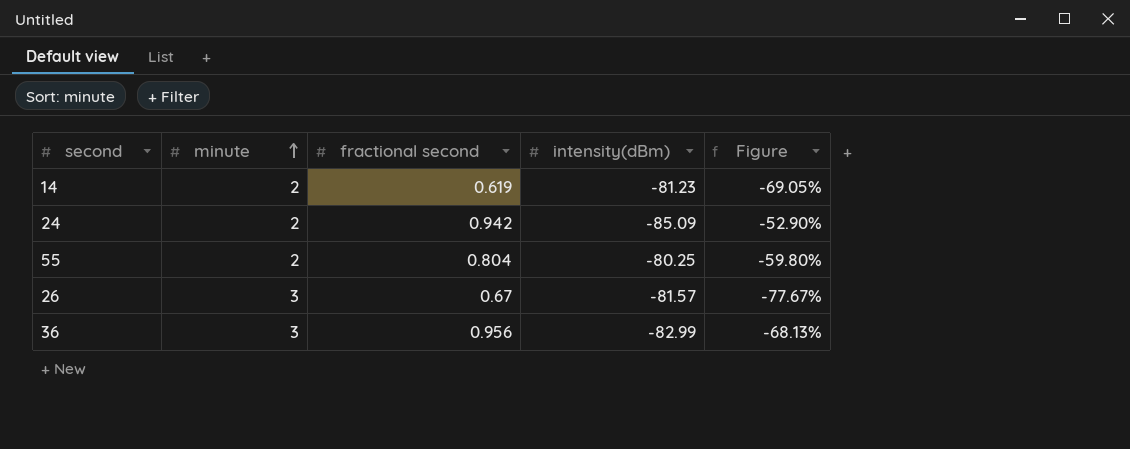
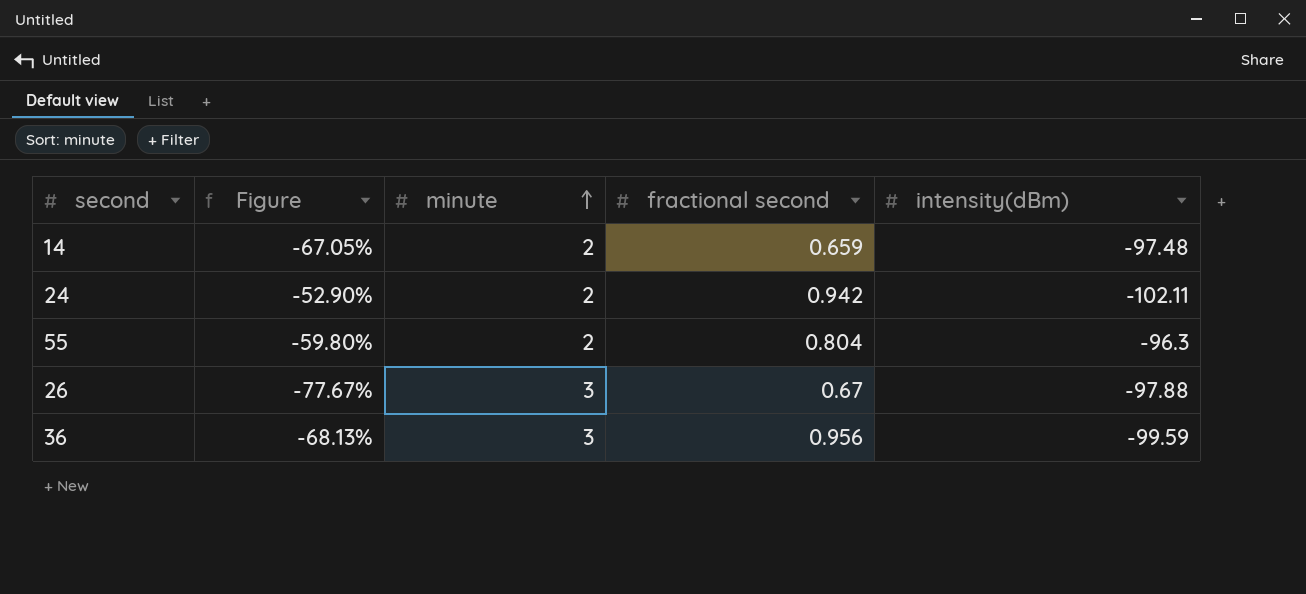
column Figure | position: 5 -> 2
14 | Figure: -69.05% -> -67.05%
14 | fractional second: 0.619 -> 0.659
14 | intensity(dBm): -81.23 -> -97.48
24 | intensity(dBm): -85.09 -> -102.11
55 | intensity(dBm): -80.25 -> -96.3
26 | intensity(dBm): -81.57 -> -97.88
36 | intensity(dBm): -82.99 -> -99.59

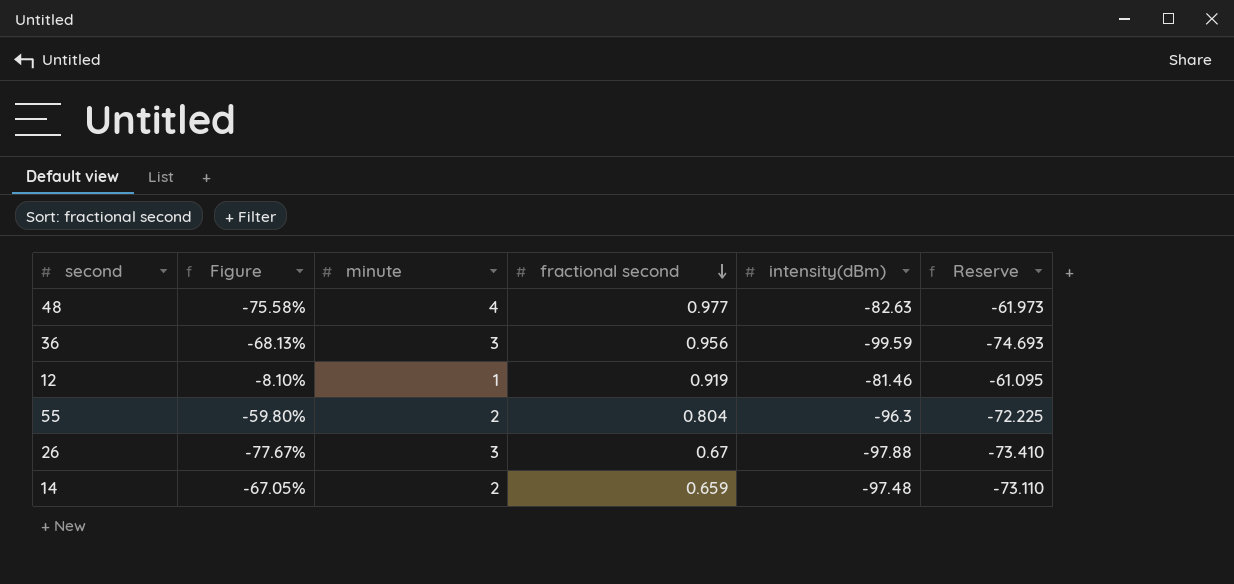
row order: minute ascending -> fractional second descending
column Reserve | formula: none -> [intensity(dBm)] * 0.75
row 24: -52.90% | 2 | 0.942 | -102.11 -> none
row 48: none -> -75.58% | 4 | 0.977 | -82.63 | -61.973
row 12: none -> -8.10% | 1 | 0.919 | -81.46 | -61.095

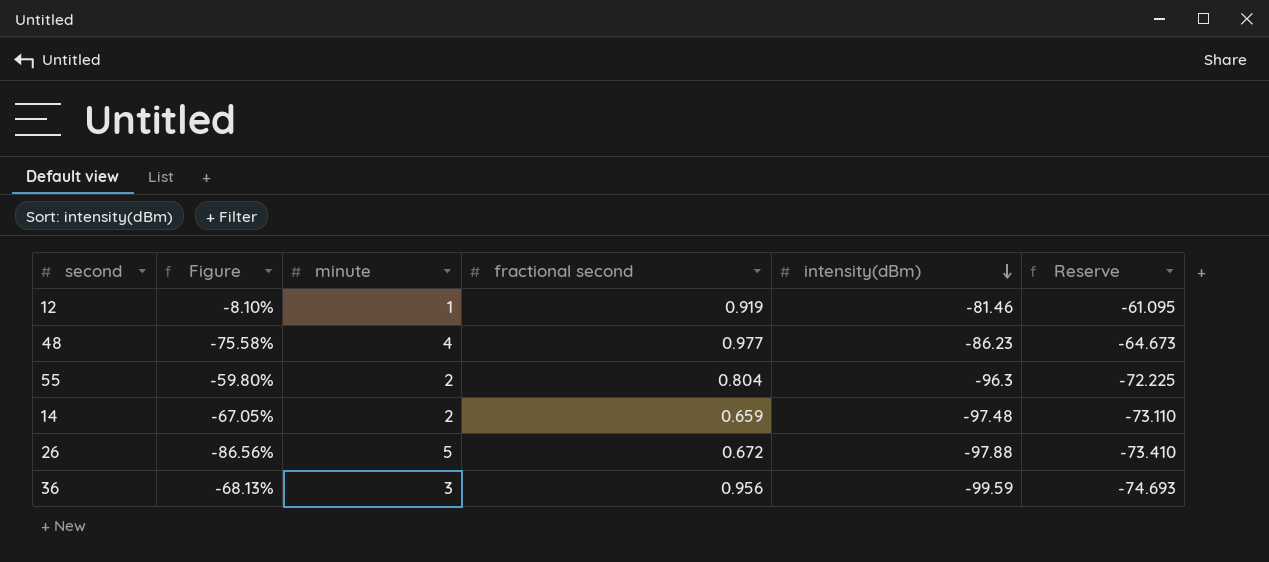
row order: fractional second descending -> intensity(dBm) descending
48 | intensity(dBm): -82.63 -> -86.23
48 | Reserve: -61.973 -> -64.673
26 | Figure: -77.67% -> -86.56%
26 | minute: 3 -> 5
26 | fractional second: 0.67 -> 0.672

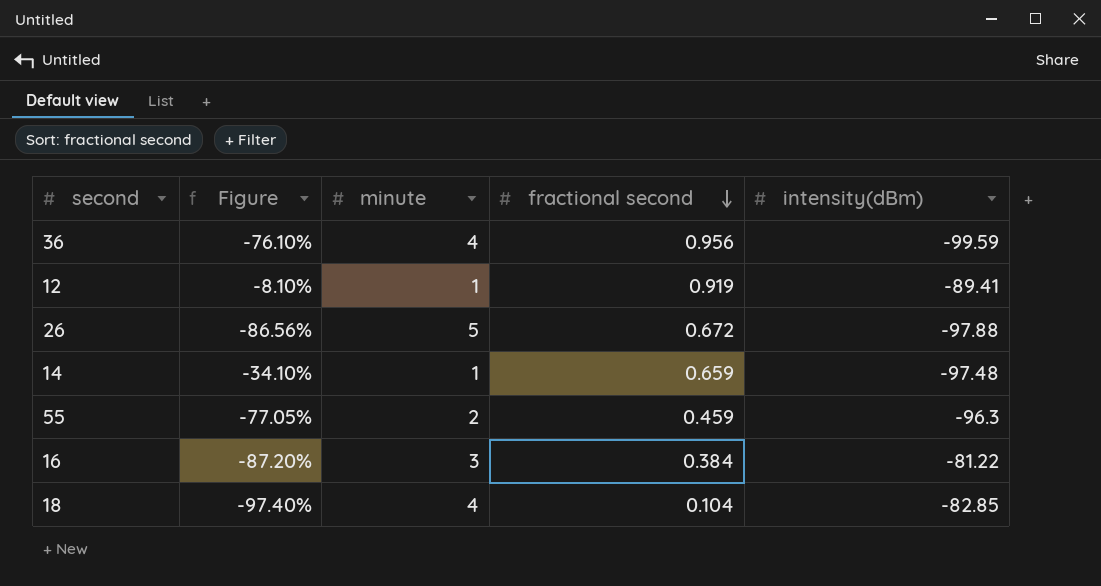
row order: intensity(dBm) descending -> fractional second descending
column Reserve | formula: [intensity(dBm)] * 0.75 -> none
row 48: -75.58% | 4 | 0.977 | -86.23 | -64.673 -> none
36 | Figure: -68.13% -> -76.10%
36 | minute: 3 -> 4
12 | intensity(dBm): -81.46 -> -89.41
14 | Figure: -67.05% -> -34.10%
14 | minute: 2 -> 1
55 | Figure: -59.80% -> -77.05%
55 | fractional second: 0.804 -> 0.459
row 16: none -> -87.20% | 3 | 0.384 | -81.22
row 18: none -> -97.40% | 4 | 0.104 | -82.85

